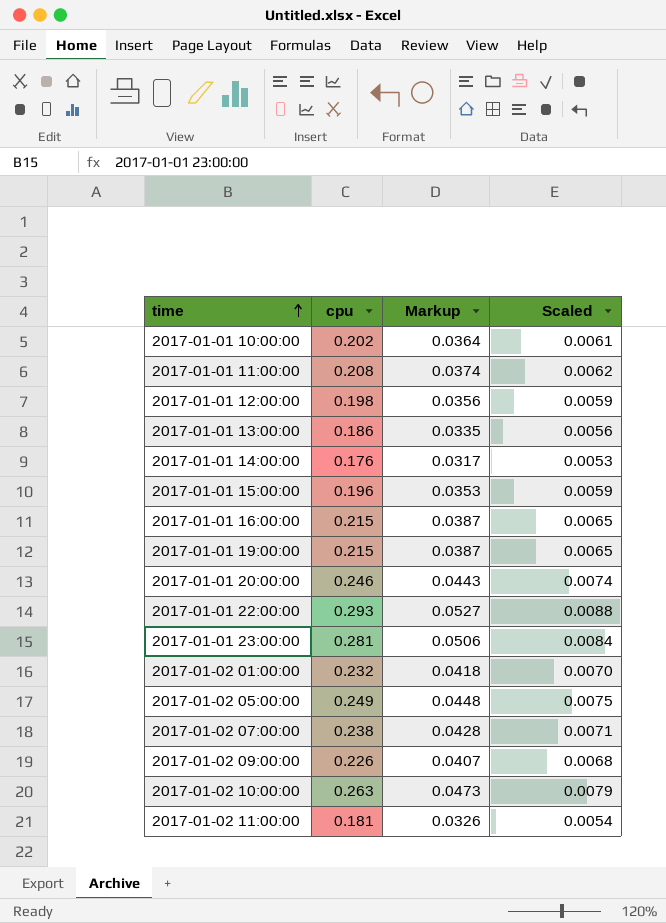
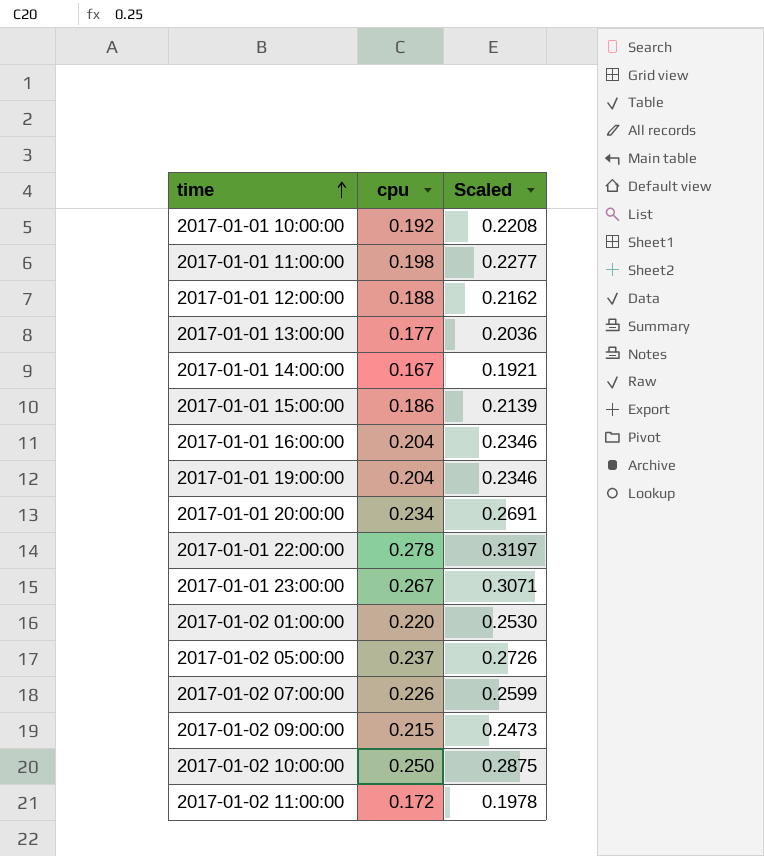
column Markup | formula: [cpu] * 0.18 -> none
column Scaled | formula: [cpu] * 0.03 -> [cpu] * 1.15
2017-01-01 10:00:00 | cpu: 0.202 -> 0.192
2017-01-01 11:00:00 | cpu: 0.208 -> 0.198
2017-01-01 12:00:00 | cpu: 0.198 -> 0.188
2017-01-01 13:00:00 | cpu: 0.186 -> 0.177
2017-01-01 14:00:00 | cpu: 0.176 -> 0.167
2017-01-01 15:00:00 | cpu: 0.196 -> 0.186
2017-01-01 16:00:00 | cpu: 0.215 -> 0.204
2017-01-01 19:00:00 | cpu: 0.215 -> 0.204
2017-01-01 20:00:00 | cpu: 0.246 -> 0.234
2017-01-01 22:00:00 | cpu: 0.293 -> 0.278
2017-01-01 23:00:00 | cpu: 0.281 -> 0.267
2017-01-02 01:00:00 | cpu: 0.232 -> 0.220
2017-01-02 05:00:00 | cpu: 0.249 -> 0.237
2017-01-02 07:00:00 | cpu: 0.238 -> 0.226
2017-01-02 09:00:00 | cpu: 0.226 -> 0.215
2017-01-02 10:00:00 | cpu: 0.263 -> 0.250
2017-01-02 11:00:00 | cpu: 0.181 -> 0.172

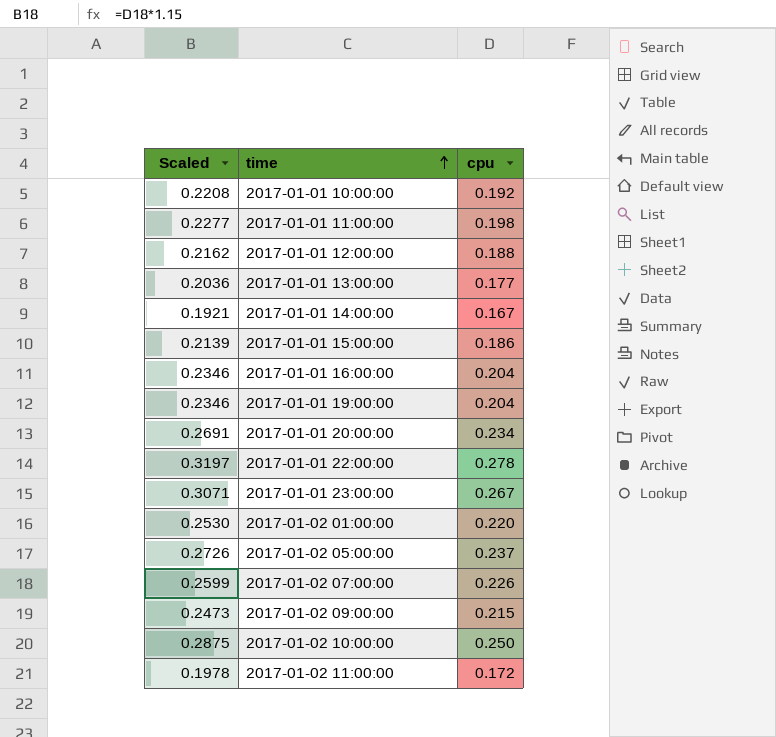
column Scaled | position: 3 -> 1

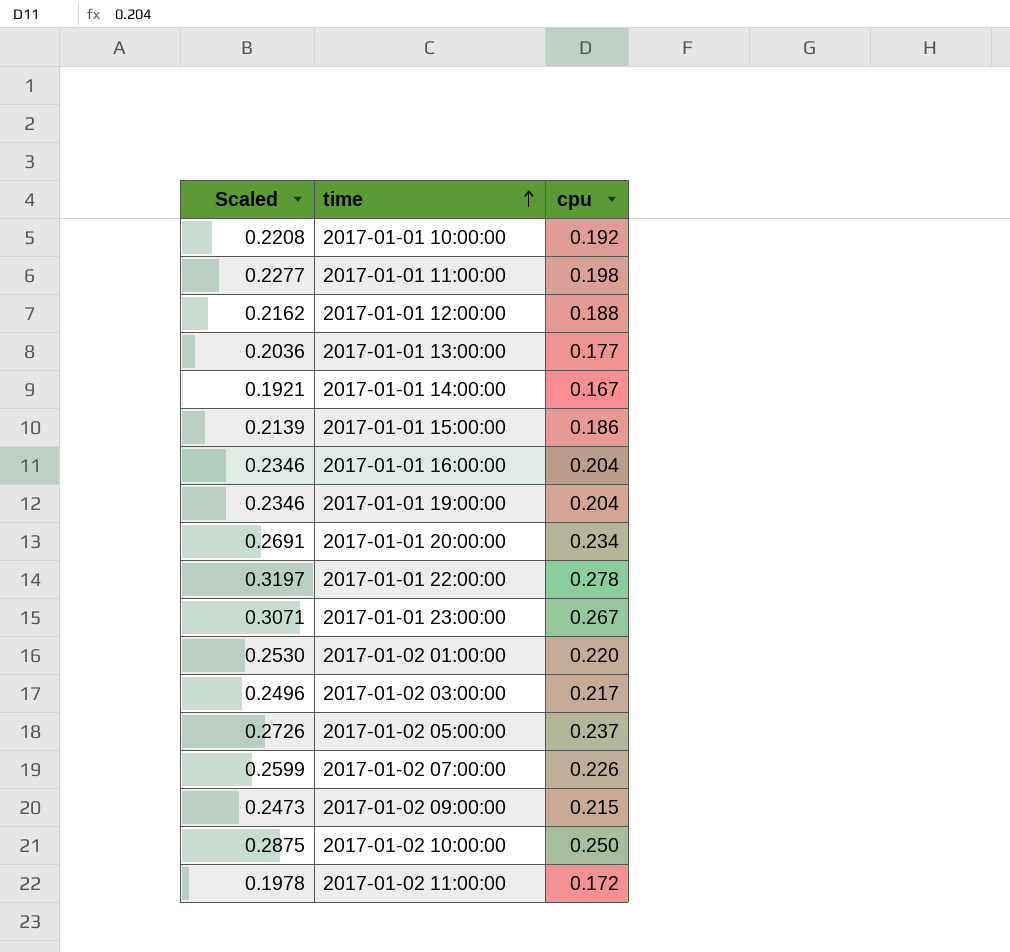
row 2017-01-02 03:00:00: none -> 0.2496 | 0.217

